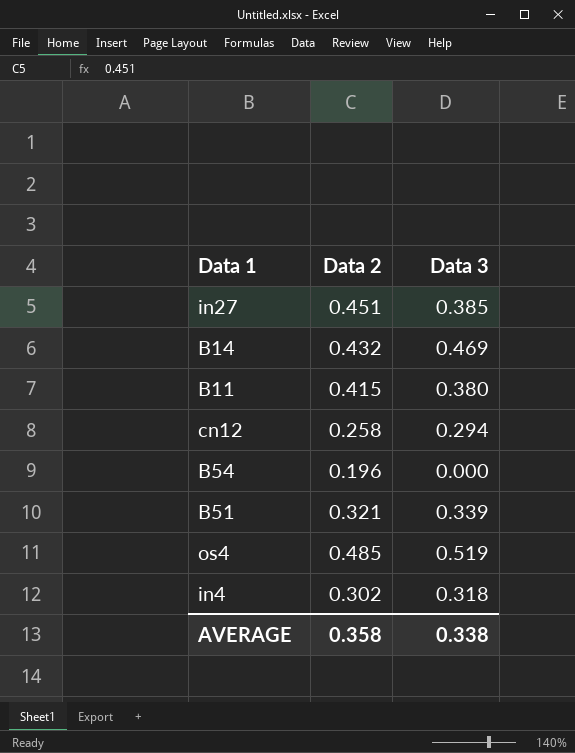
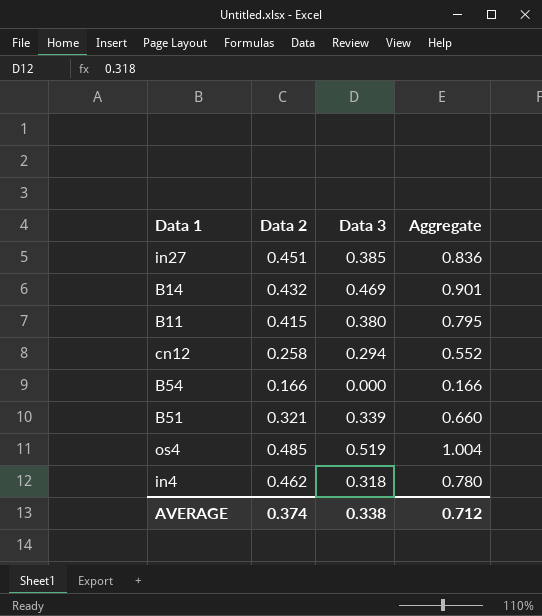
column Aggregate | formula: none -> [Data 2] + [Data 3]
B54 | Data 2: 0.196 -> 0.166
in4 | Data 2: 0.302 -> 0.462
AVERAGE | Data 2: 0.358 -> 0.374

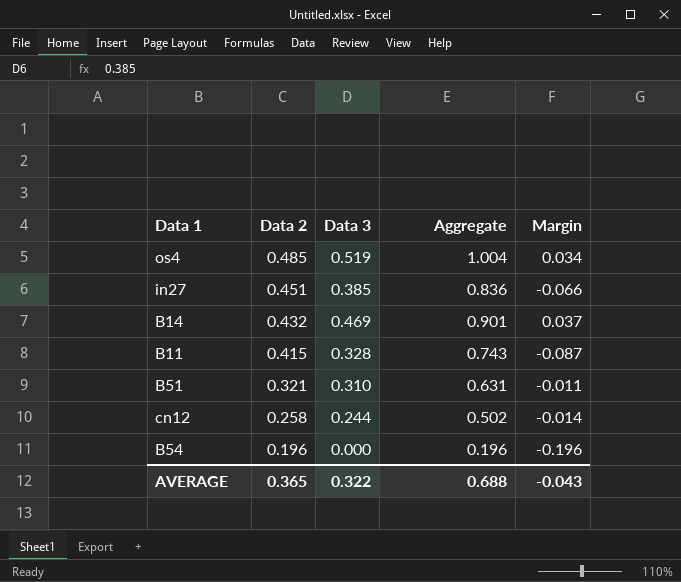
row order: none -> Data 2 descending
column Margin | formula: none -> [Data 3] - [Data 2]
row in4: 0.462 | 0.318 | 0.780 -> none
B11 | Data 3: 0.380 -> 0.328
B11 | Aggregate: 0.795 -> 0.743
B51 | Data 3: 0.339 -> 0.310
B51 | Aggregate: 0.660 -> 0.631
cn12 | Data 3: 0.294 -> 0.244
cn12 | Aggregate: 0.552 -> 0.502
B54 | Data 2: 0.166 -> 0.196
B54 | Aggregate: 0.166 -> 0.196
AVERAGE | Data 2: 0.374 -> 0.365
AVERAGE | Data 3: 0.338 -> 0.322
AVERAGE | Aggregate: 0.712 -> 0.688

